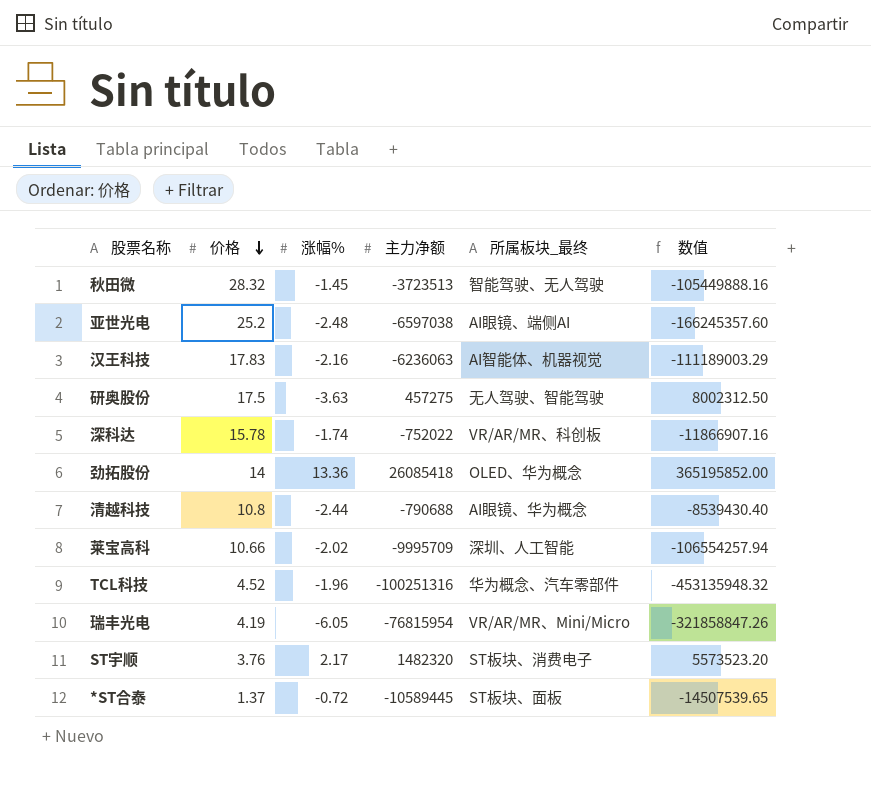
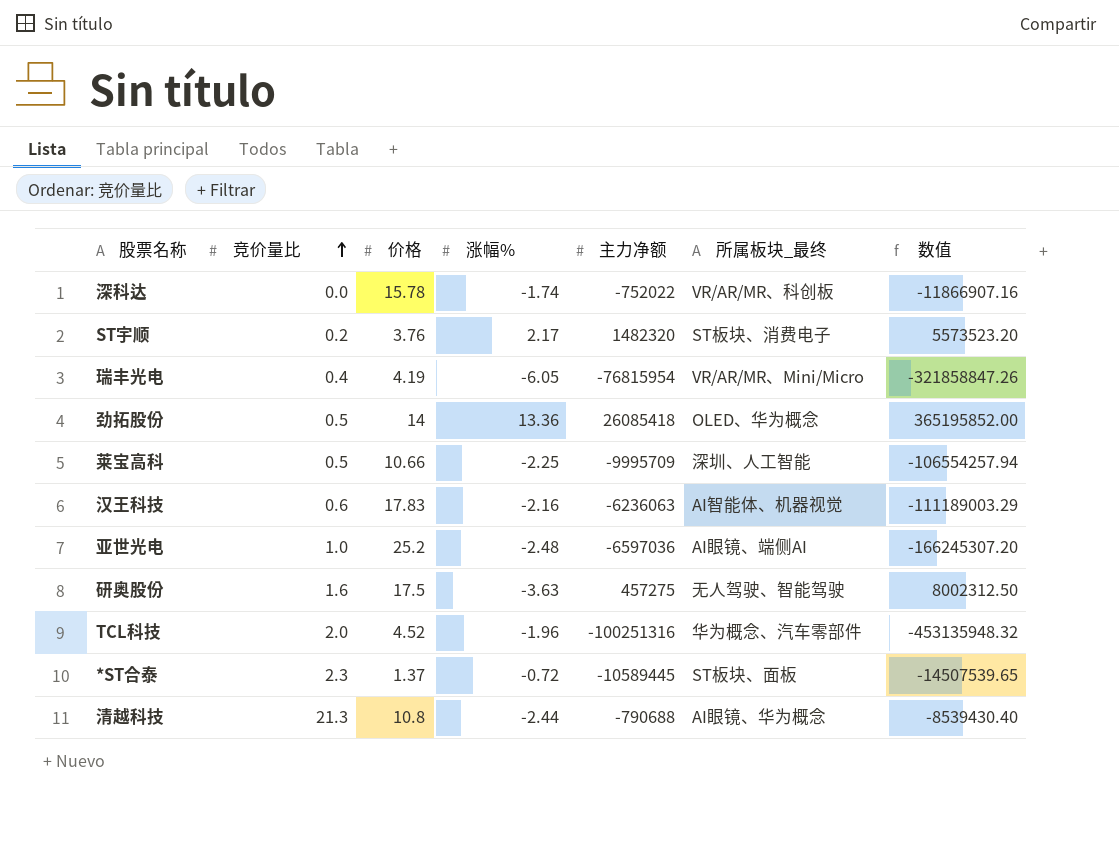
row order: 价格 descending -> 竞价量比 ascending
column 竞价量比 | position: none -> 2
row 秋田微: 28.32 | -1.45 | -3723513 | 智能驾驶、无人驾驶 | -105449888.16 -> none
莱宝高科 | 涨幅%: -2.02 -> -2.25
亚世光电 | 主力净额: -6597038 -> -6597036
亚世光电 | 数值: -166245357.60 -> -166245307.20

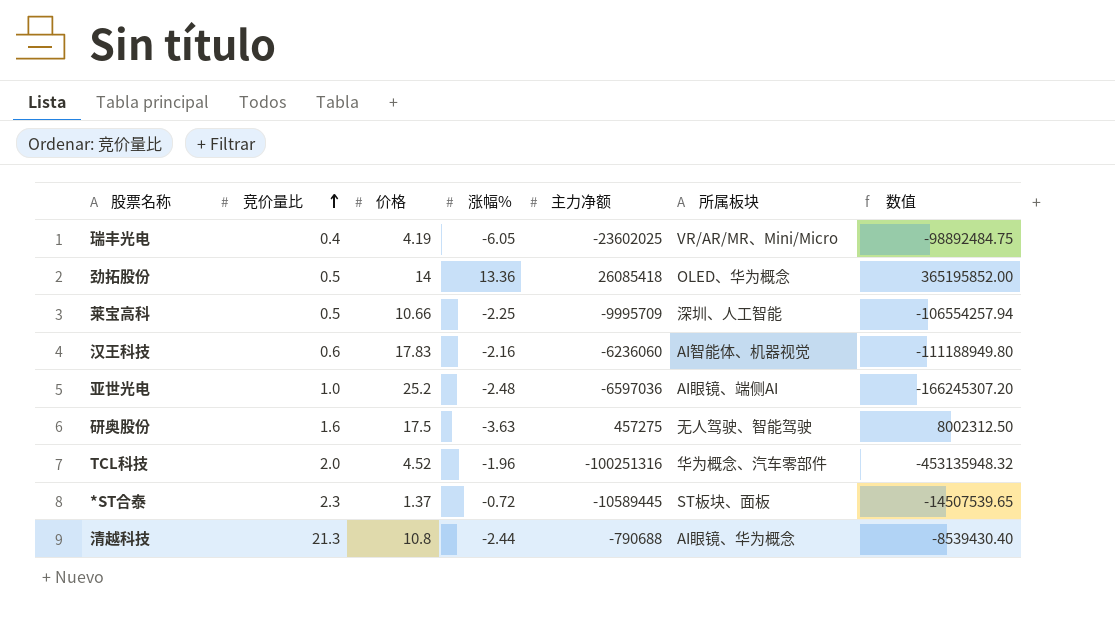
column name: 所属板块_最终 -> 所属板块
row 深科达: 0.0 | 15.78 | -1.74 | -752022 | VR/AR/MR、科创板 | -11866907.16 -> none
row ST宇顺: 0.2 | 3.76 | 2.17 | 1482320 | ST板块、消费电子 | 5573523.20 -> none
瑞丰光电 | 主力净额: -76815954 -> -23602025
瑞丰光电 | 数值: -321858847.26 -> -98892484.75
汉王科技 | 主力净额: -6236063 -> -6236060
汉王科技 | 数值: -111189003.29 -> -111188949.80

